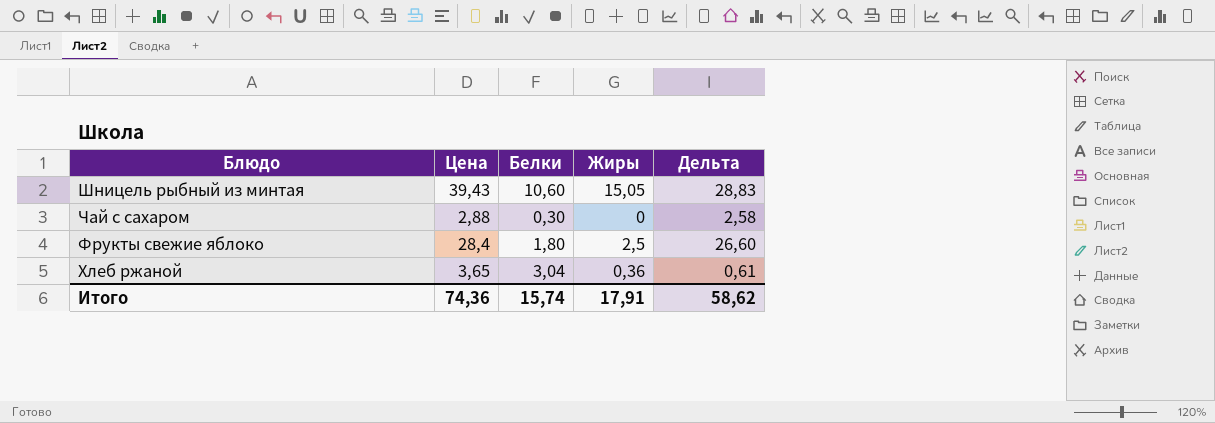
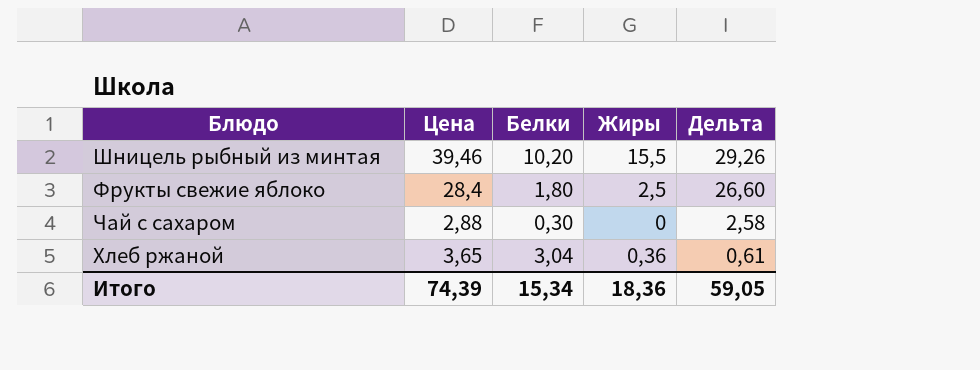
row order: none -> Дельта descending
Шницель рыбный из минтая | Цена: 39,43 -> 39,46
Шницель рыбный из минтая | Белки: 10,60 -> 10,20
Шницель рыбный из минтая | Жиры: 15,05 -> 15,5
Шницель рыбный из минтая | Дельта: 28,83 -> 29,26
Итого | Цена: 74,36 -> 74,39
Итого | Белки: 15,74 -> 15,34
Итого | Жиры: 17,91 -> 18,36
Итого | Дельта: 58,62 -> 59,05

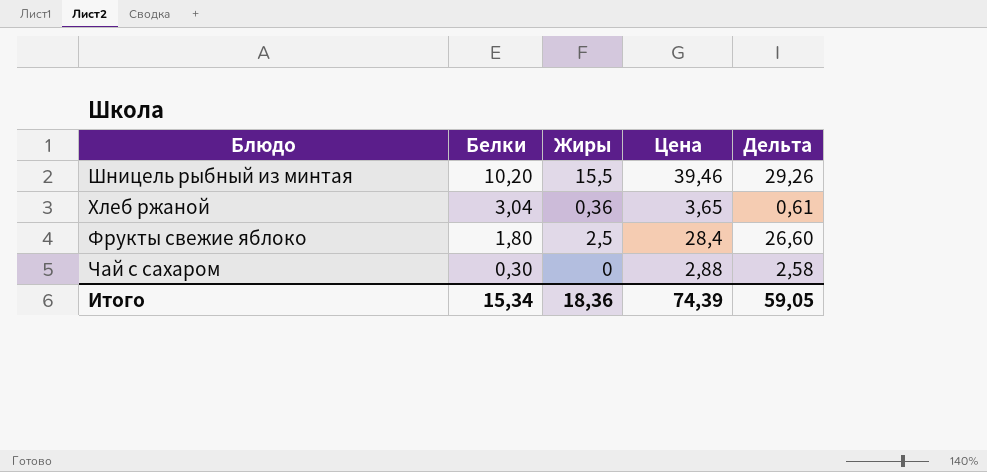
row order: Дельта descending -> Белки descending
column Цена | position: 2 -> 4

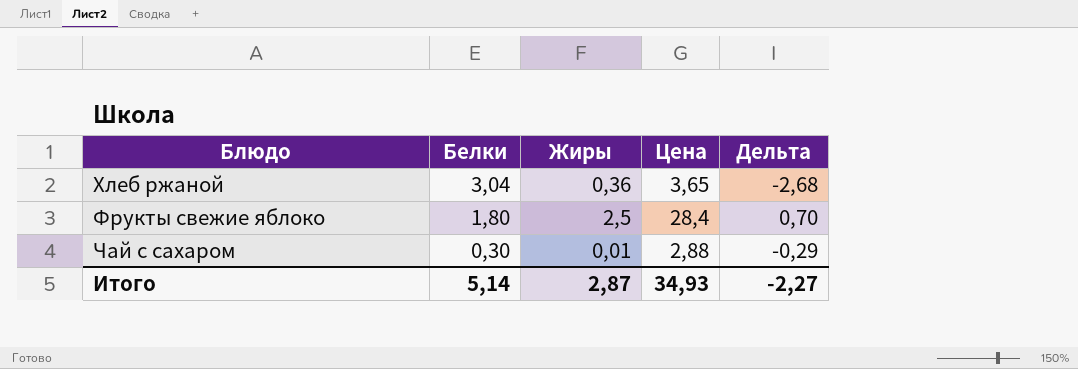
column Дельта | formula: [Цена] - [Белки] -> [Жиры] - [Белки]
row Шницель рыбный из минтая: 10,20 | 15,5 | 39,46 | 29,26 -> none
Чай с сахаром | Жиры: 0 -> 0,01
Итого | Белки: 15,34 -> 5,14
Итого | Жиры: 18,36 -> 2,87
Итого | Цена: 74,39 -> 34,93
Итого | Дельта: 59,05 -> -2,27

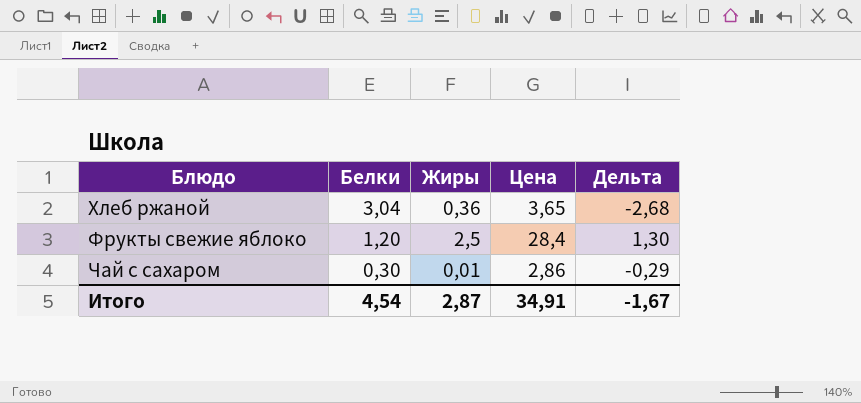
Фрукты свежие яблоко | Белки: 1,80 -> 1,20
Фрукты свежие яблоко | Дельта: 0,70 -> 1,30
Чай с сахаром | Цена: 2,88 -> 2,86
Итого | Белки: 5,14 -> 4,54
Итого | Цена: 34,93 -> 34,91
Итого | Дельта: -2,27 -> -1,67

